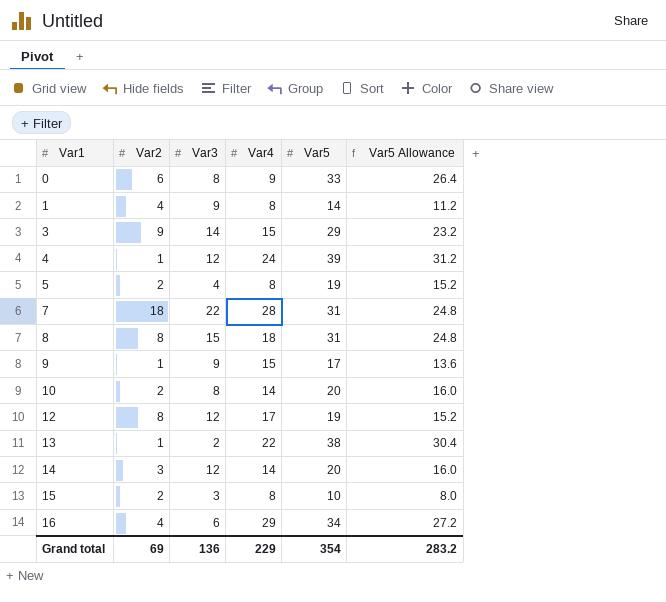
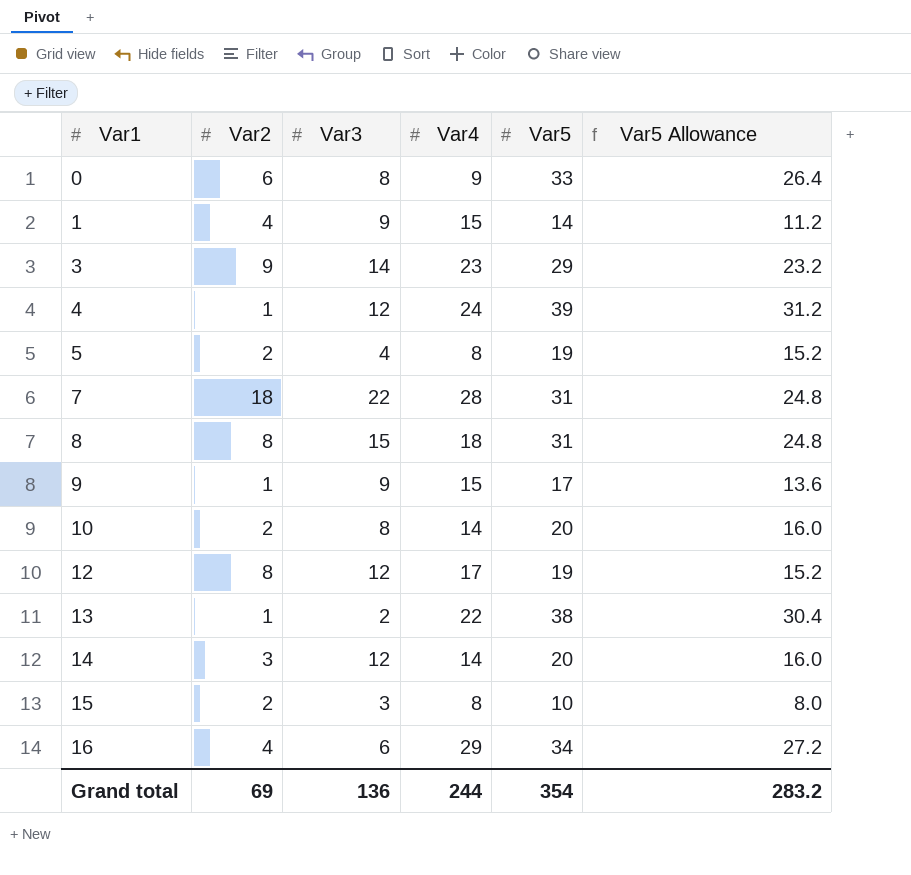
1 | Var4: 8 -> 15
3 | Var4: 15 -> 23
Grand total | Var4: 229 -> 244

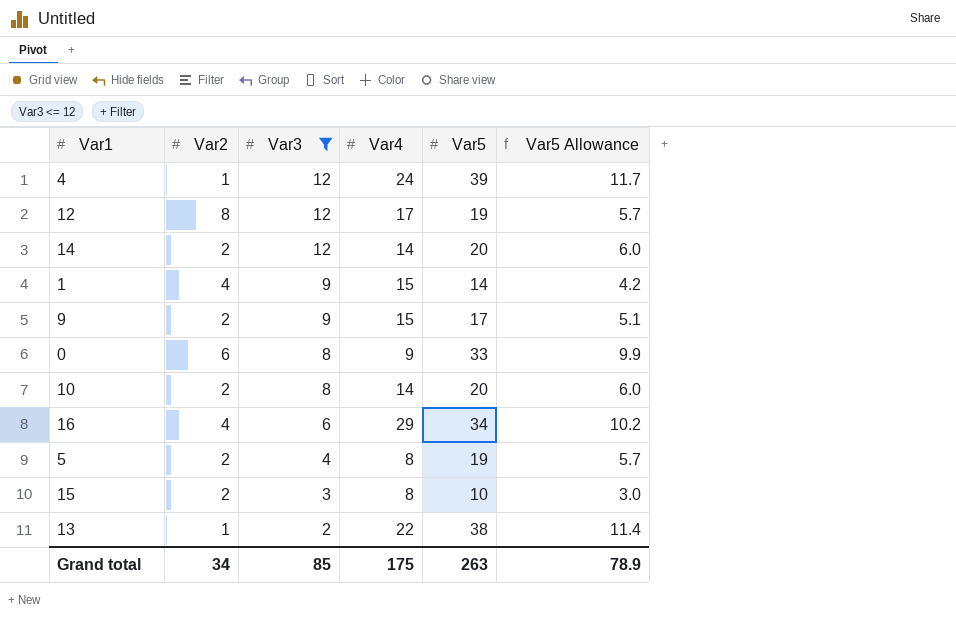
filter: none -> Var3 <= 12
row order: Var1 ascending -> Var3 descending
column Var5 Allowance | formula: [Var5] * 0.8 -> [Var5] * 0.3
14 | Var2: 3 -> 2
9 | Var2: 1 -> 2
Grand total | Var2: 69 -> 34
Grand total | Var3: 136 -> 85
Grand total | Var4: 244 -> 175
Grand total | Var5: 354 -> 263
Grand total | Var5 Allowance: 283.2 -> 78.9

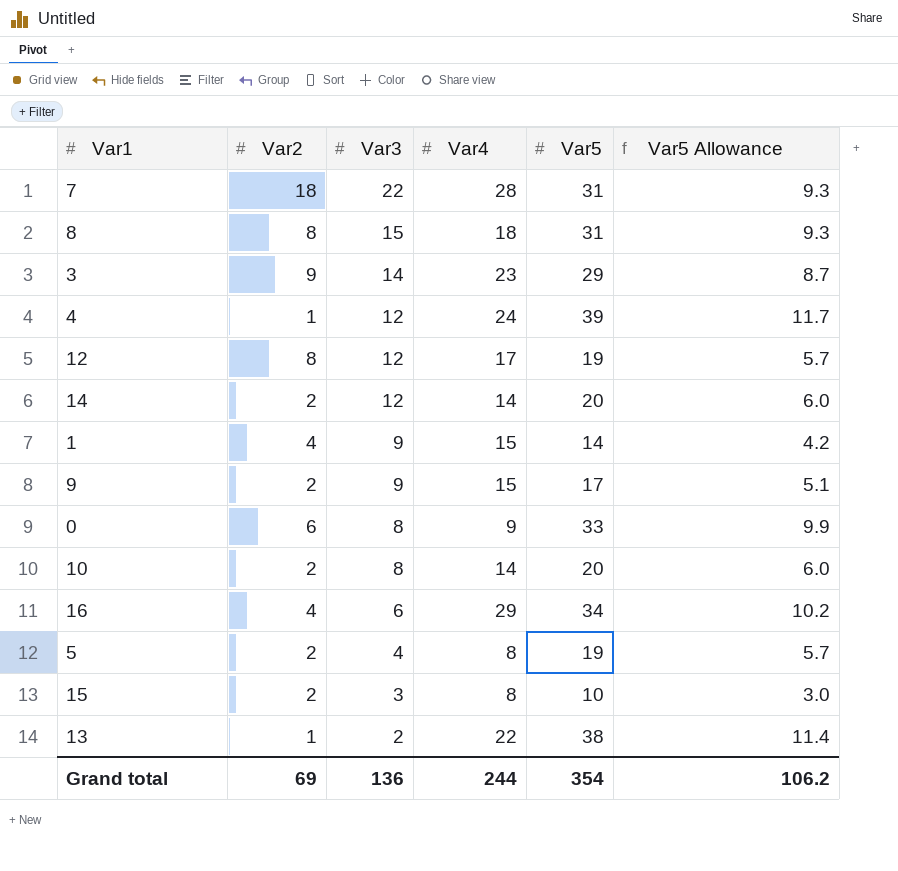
filter: Var3 <= 12 -> none
Grand total | Var2: 34 -> 69
Grand total | Var3: 85 -> 136
Grand total | Var4: 175 -> 244
Grand total | Var5: 263 -> 354
Grand total | Var5 Allowance: 78.9 -> 106.2

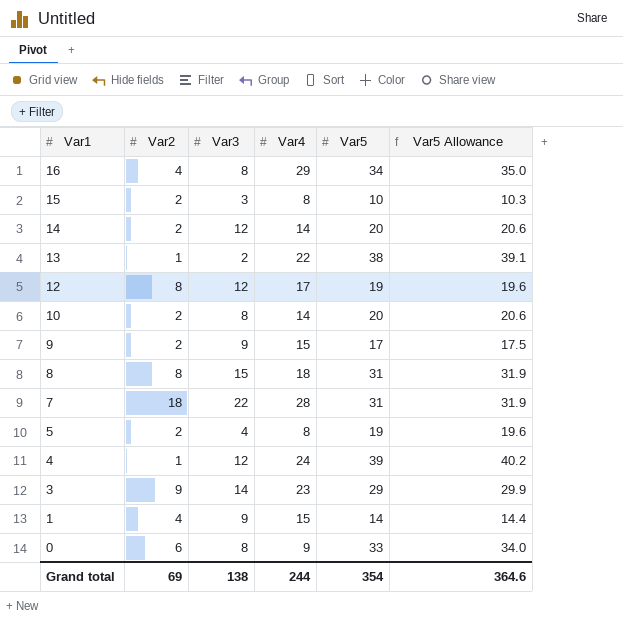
row order: Var3 descending -> Var1 descending
column Var5 Allowance | formula: [Var5] * 0.3 -> [Var5] * 1.03
16 | Var3: 6 -> 8
Grand total | Var3: 136 -> 138
Grand total | Var5 Allowance: 106.2 -> 364.6

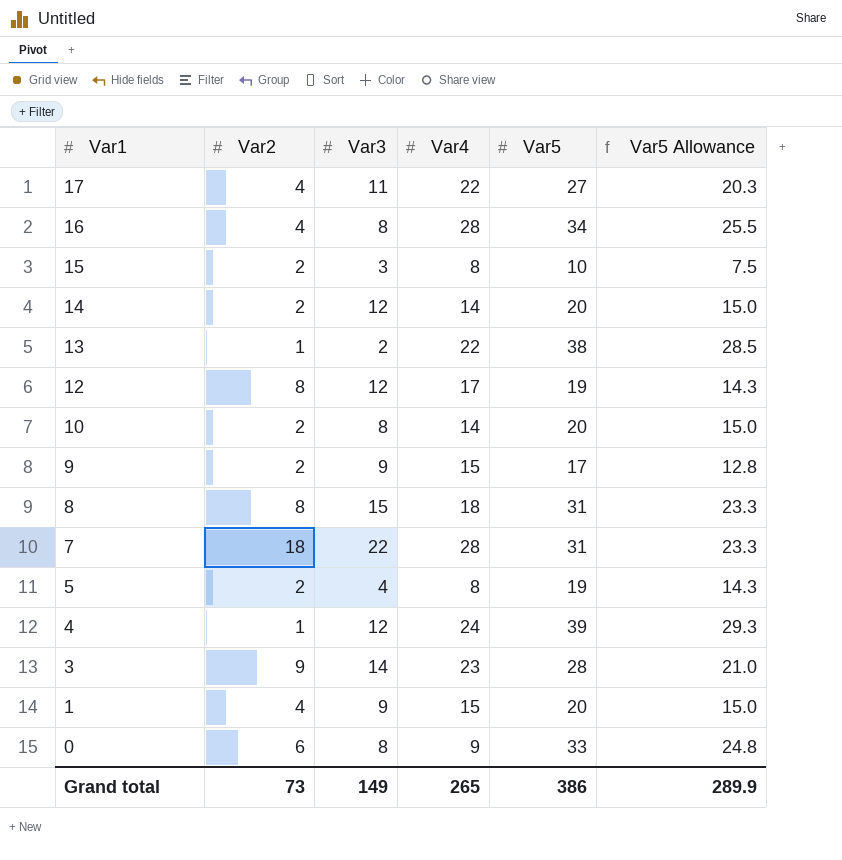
column Var5 Allowance | formula: [Var5] * 1.03 -> [Var5] * 0.75
row 17: none -> 4 | 11 | 22 | 27 | 20.3
16 | Var4: 29 -> 28
3 | Var5: 29 -> 28
1 | Var5: 14 -> 20
Grand total | Var2: 69 -> 73
Grand total | Var3: 138 -> 149
Grand total | Var4: 244 -> 265
Grand total | Var5: 354 -> 386
Grand total | Var5 Allowance: 364.6 -> 289.9

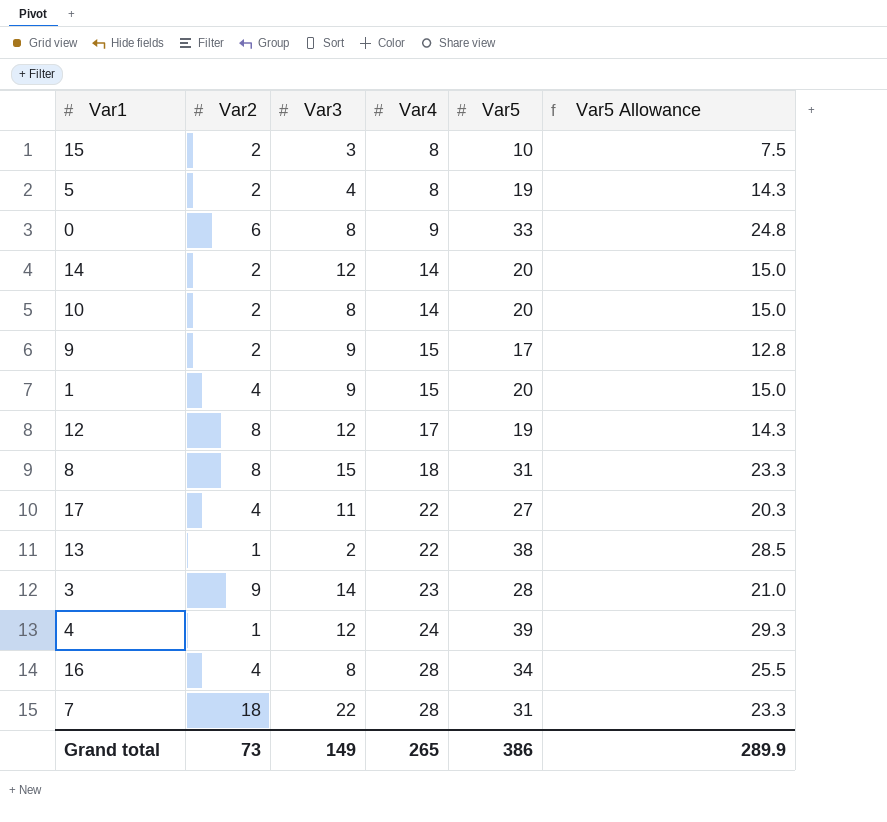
row order: Var1 descending -> Var4 ascending

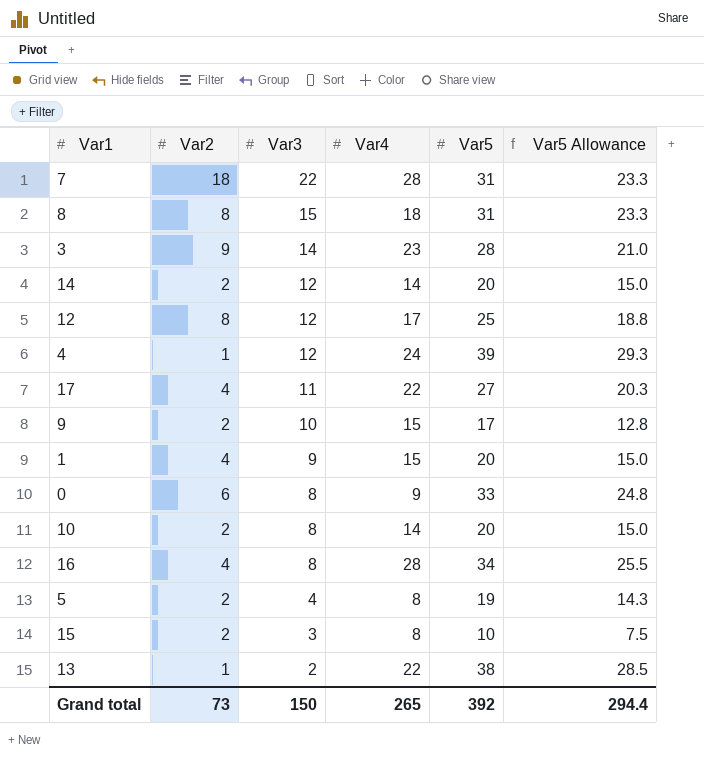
row order: Var4 ascending -> Var3 descending
12 | Var5: 19 -> 25
12 | Var5 Allowance: 14.3 -> 18.8
9 | Var3: 9 -> 10
Grand total | Var3: 149 -> 150
Grand total | Var5: 386 -> 392
Grand total | Var5 Allowance: 289.9 -> 294.4

